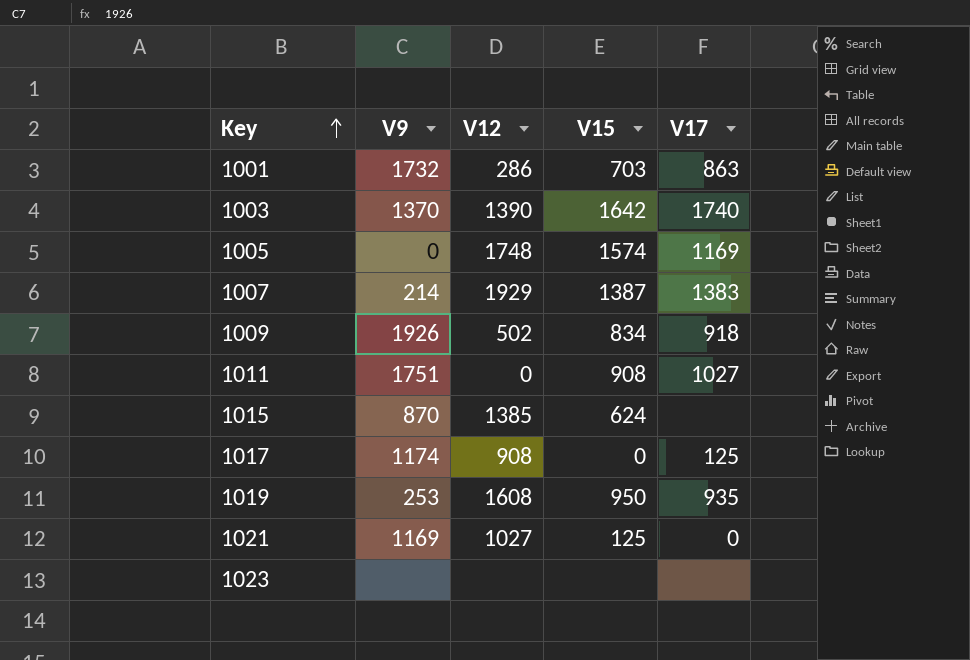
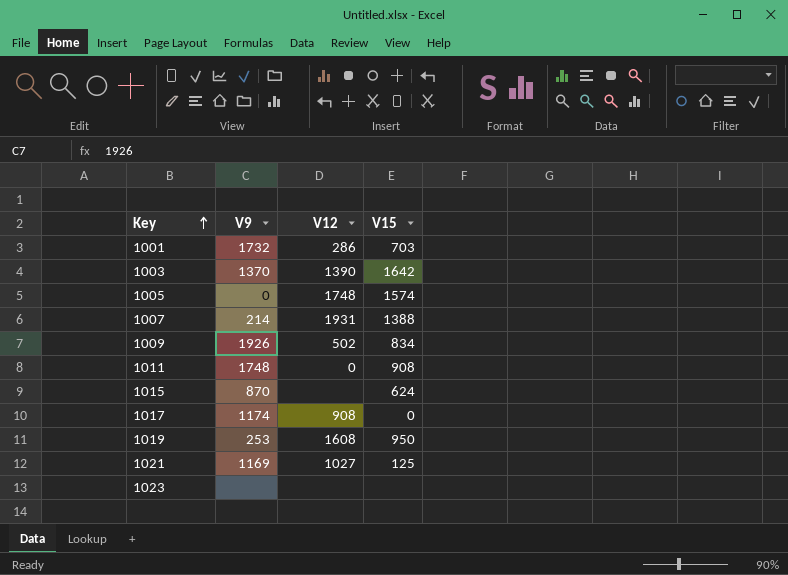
column V17 | position: 5 -> none
1007 | V12: 1929 -> 1931
1007 | V15: 1387 -> 1388
1011 | V9: 1751 -> 1748
1015 | V12: 1385 -> none

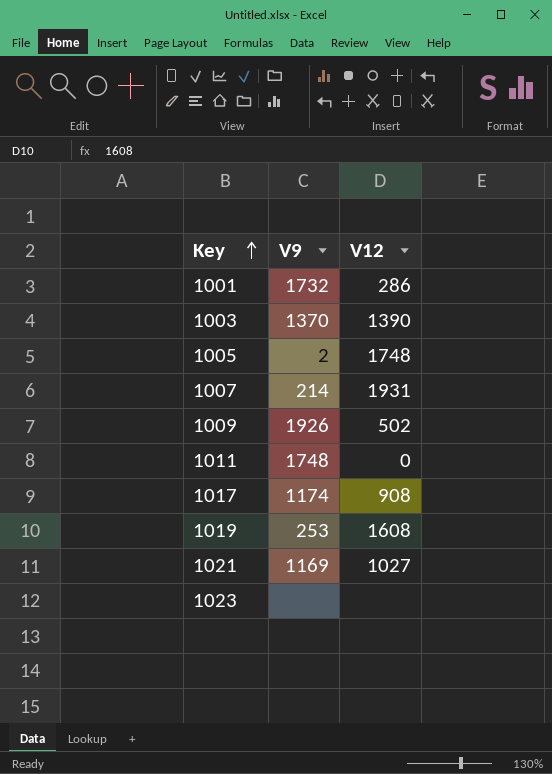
column V15 | position: 4 -> none
row 1015: 870 | none | 624 -> none
1005 | V9: 0 -> 2

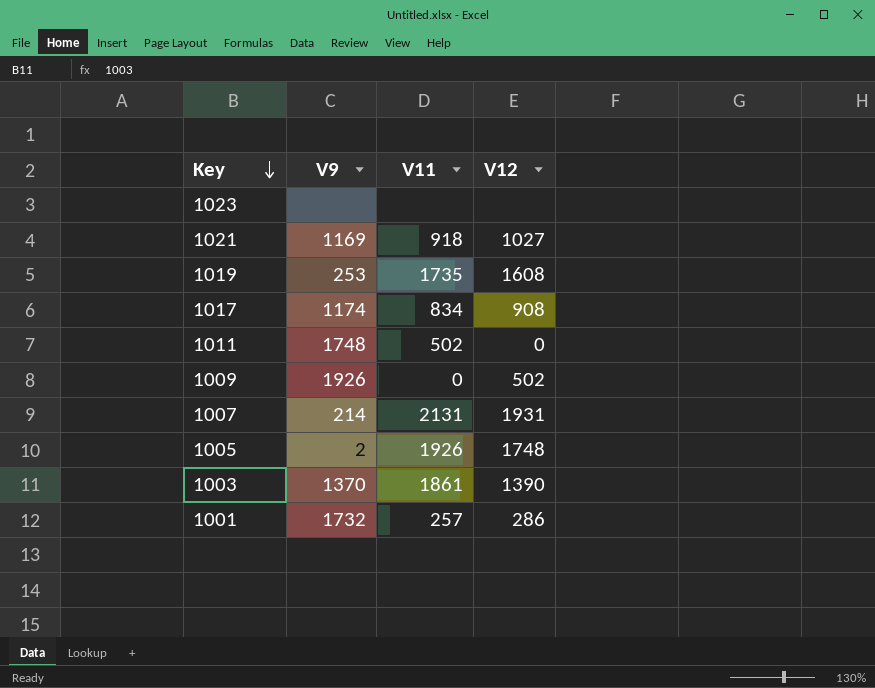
row order: Key ascending -> Key descending
column V11 | position: none -> 3

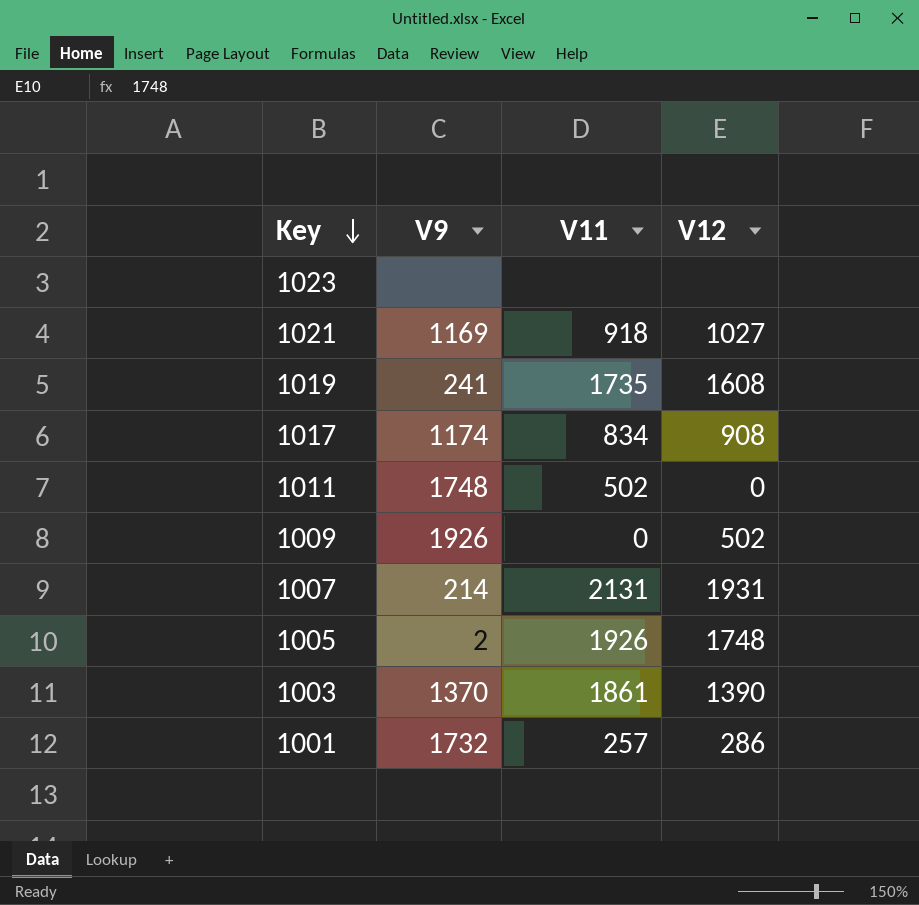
1019 | V9: 253 -> 241

